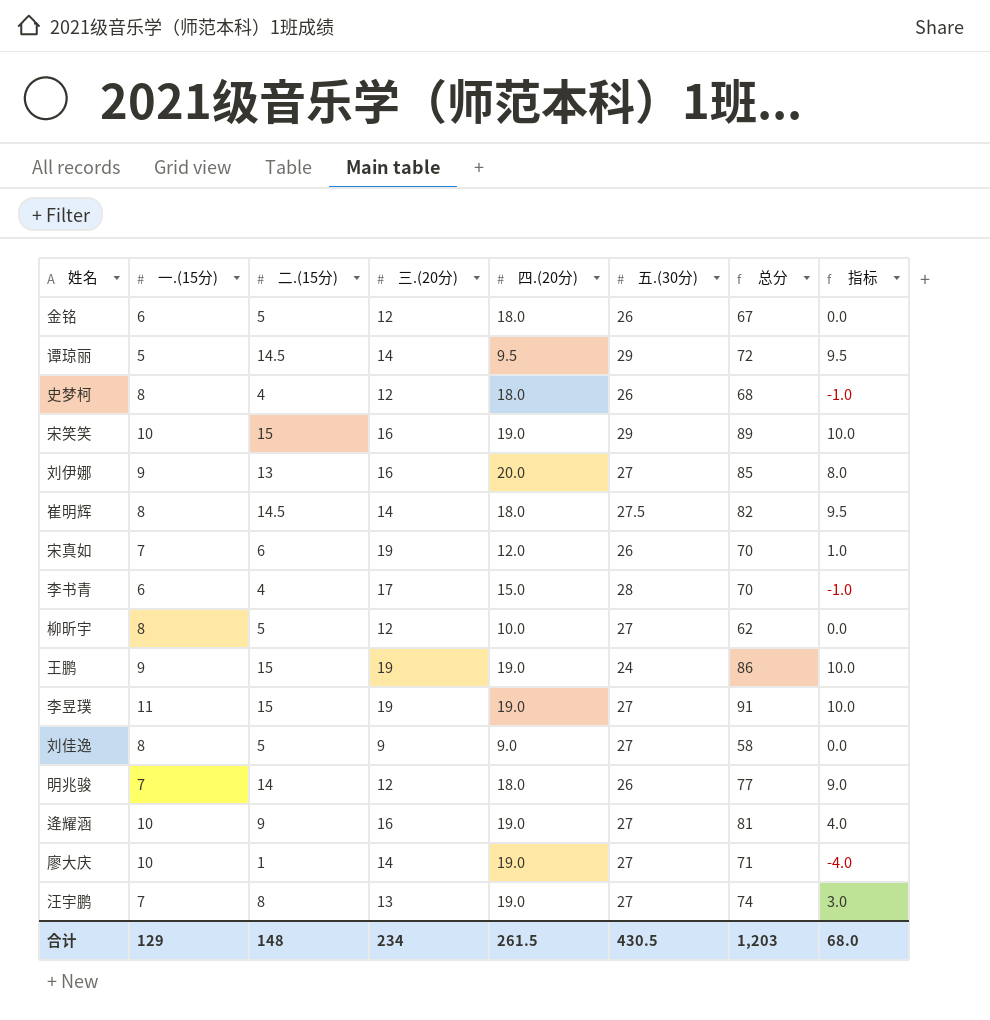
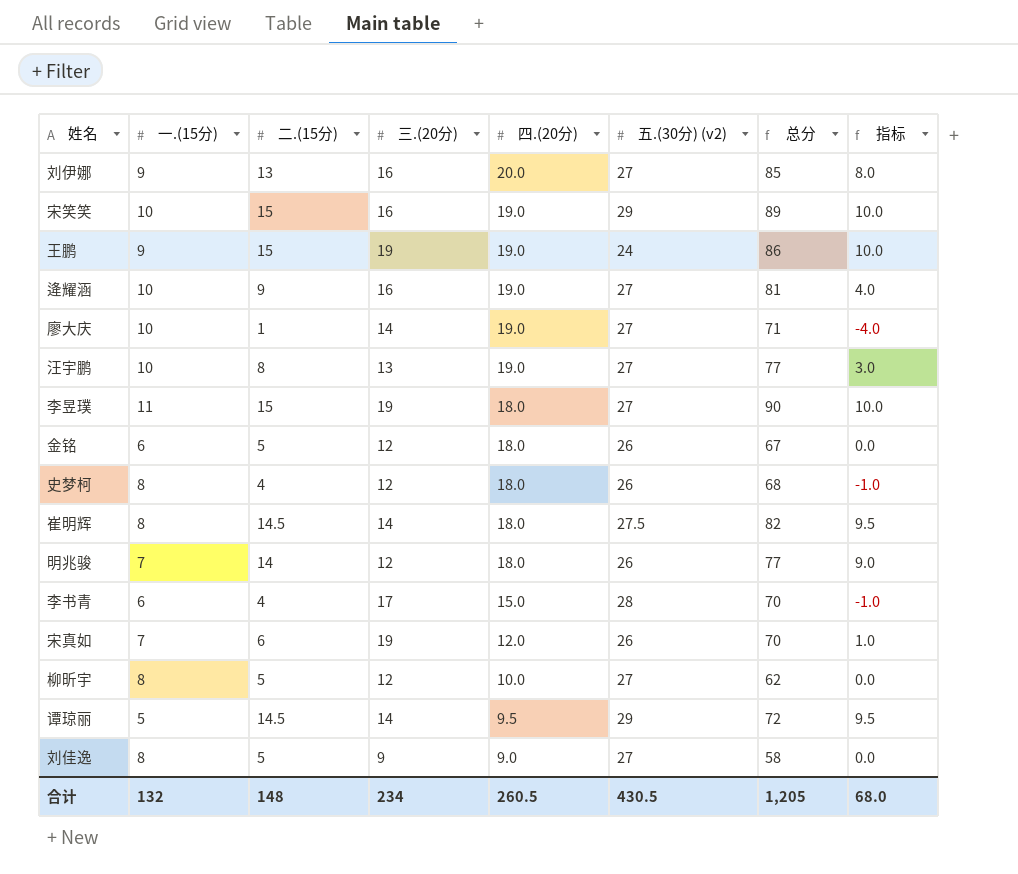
row order: none -> 四.(20分) descending
column name: 五.(30分) -> 五.(30分) (v2)
汪宇鹏 | 一.(15分): 7 -> 10
汪宇鹏 | 总分: 74 -> 77
李昱璞 | 四.(20分): 19.0 -> 18.0
李昱璞 | 总分: 91 -> 90
合计 | 一.(15分): 129 -> 132
合计 | 四.(20分): 261.5 -> 260.5
合计 | 总分: 1,203 -> 1,205

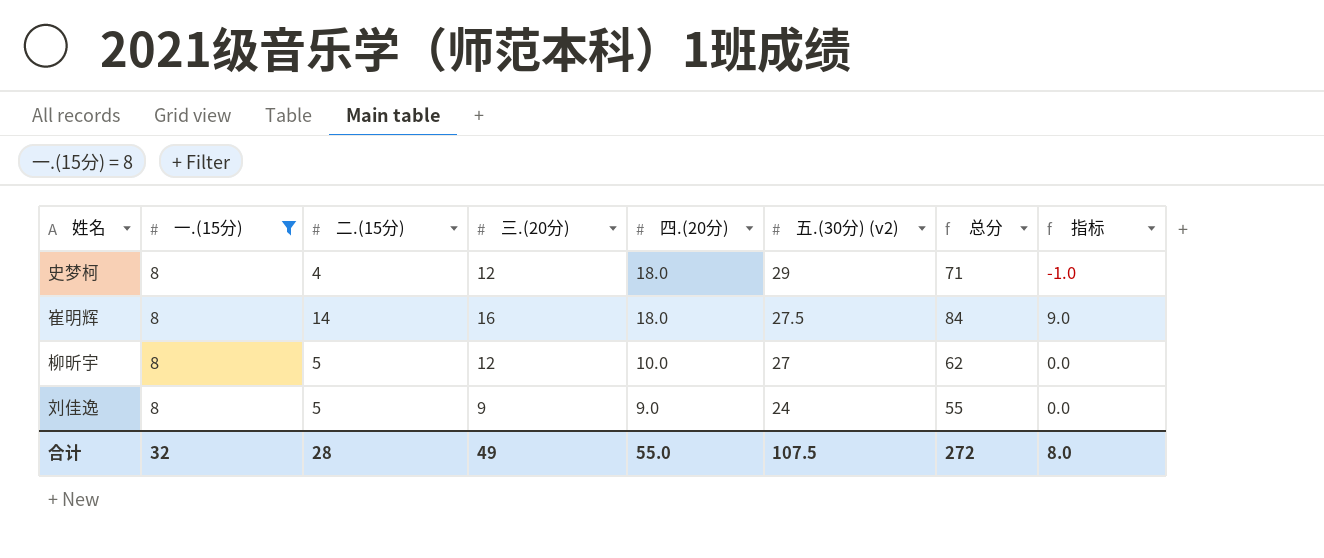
filter: none -> 一.(15分) = 8
史梦柯 | 五.(30分) (v2): 26 -> 29
史梦柯 | 总分: 68 -> 71
崔明辉 | 二.(15分): 14.5 -> 14
崔明辉 | 三.(20分): 14 -> 16
崔明辉 | 总分: 82 -> 84
崔明辉 | 指标: 9.5 -> 9.0
刘佳逸 | 五.(30分) (v2): 27 -> 24
刘佳逸 | 总分: 58 -> 55
合计 | 一.(15分): 132 -> 32
合计 | 二.(15分): 148 -> 28
合计 | 三.(20分): 234 -> 49
合计 | 四.(20分): 260.5 -> 55.0
合计 | 五.(30分) (v2): 430.5 -> 107.5
合计 | 总分: 1,205 -> 272
合计 | 指标: 68.0 -> 8.0

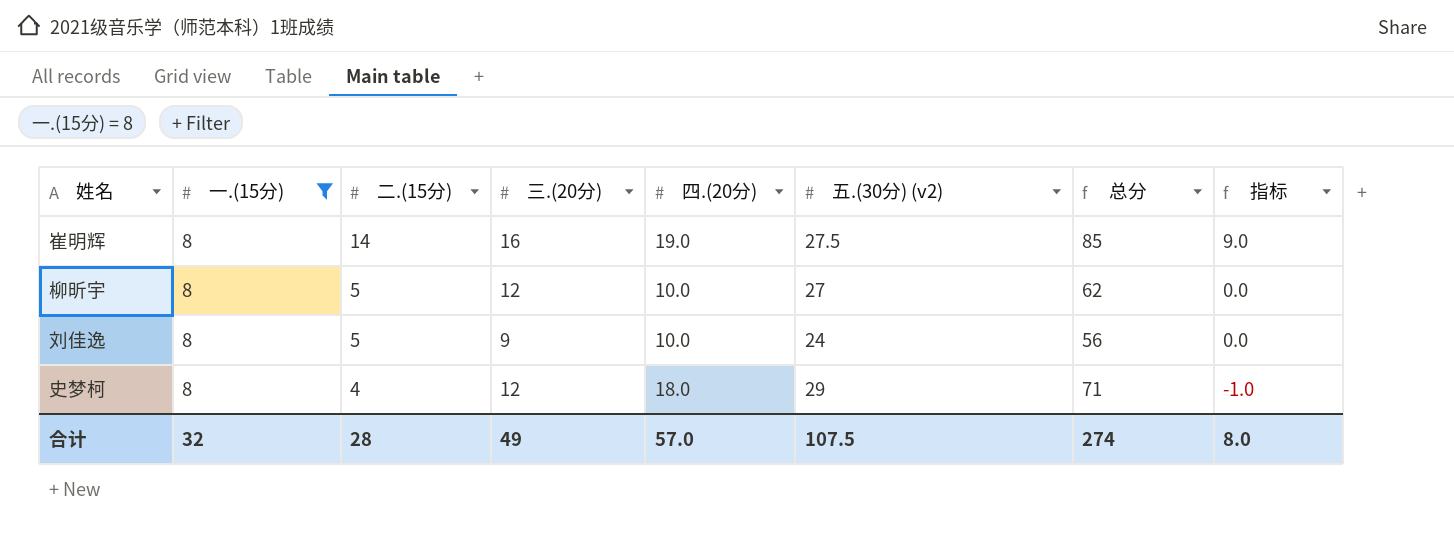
row order: 四.(20分) descending -> 二.(15分) descending
崔明辉 | 四.(20分): 18.0 -> 19.0
崔明辉 | 总分: 84 -> 85
刘佳逸 | 四.(20分): 9.0 -> 10.0
刘佳逸 | 总分: 55 -> 56
合计 | 四.(20分): 55.0 -> 57.0
合计 | 总分: 272 -> 274

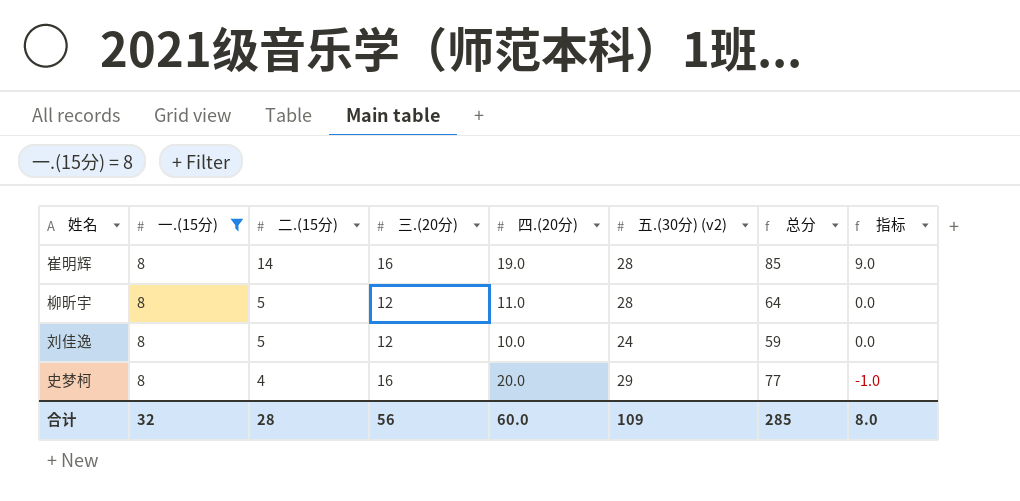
崔明辉 | 五.(30分) (v2): 27.5 -> 28
柳昕宇 | 四.(20分): 10.0 -> 11.0
柳昕宇 | 五.(30分) (v2): 27 -> 28
柳昕宇 | 总分: 62 -> 64
刘佳逸 | 三.(20分): 9 -> 12
刘佳逸 | 总分: 56 -> 59
史梦柯 | 三.(20分): 12 -> 16
史梦柯 | 四.(20分): 18.0 -> 20.0
史梦柯 | 总分: 71 -> 77
合计 | 三.(20分): 49 -> 56
合计 | 四.(20分): 57.0 -> 60.0
合计 | 五.(30分) (v2): 107.5 -> 109
合计 | 总分: 274 -> 285

